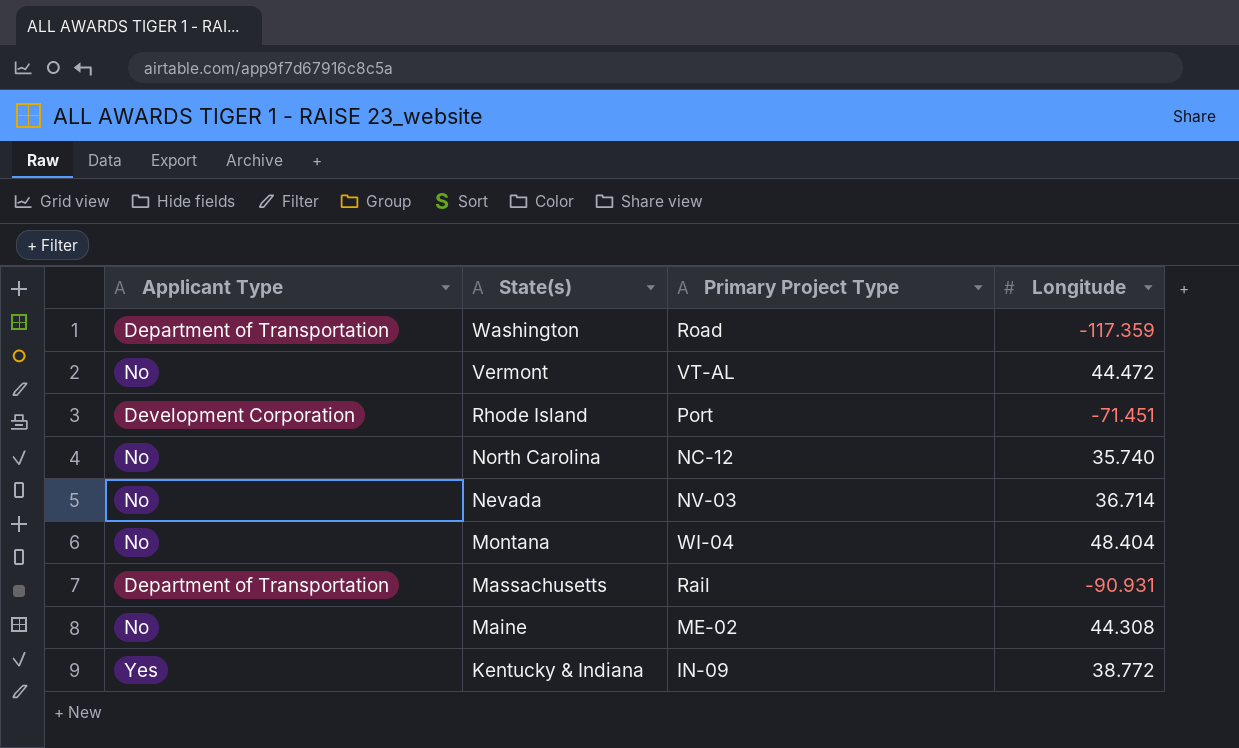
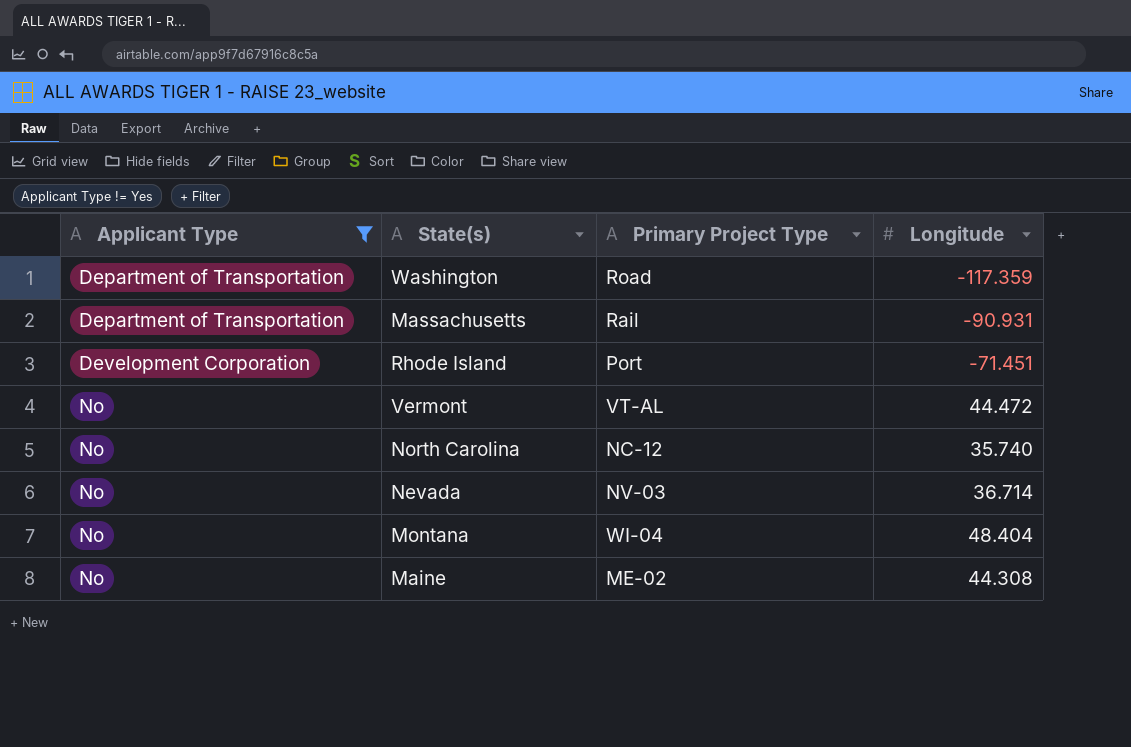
filter: none -> Applicant Type != Yes
row order: State(s) descending -> Applicant Type ascending

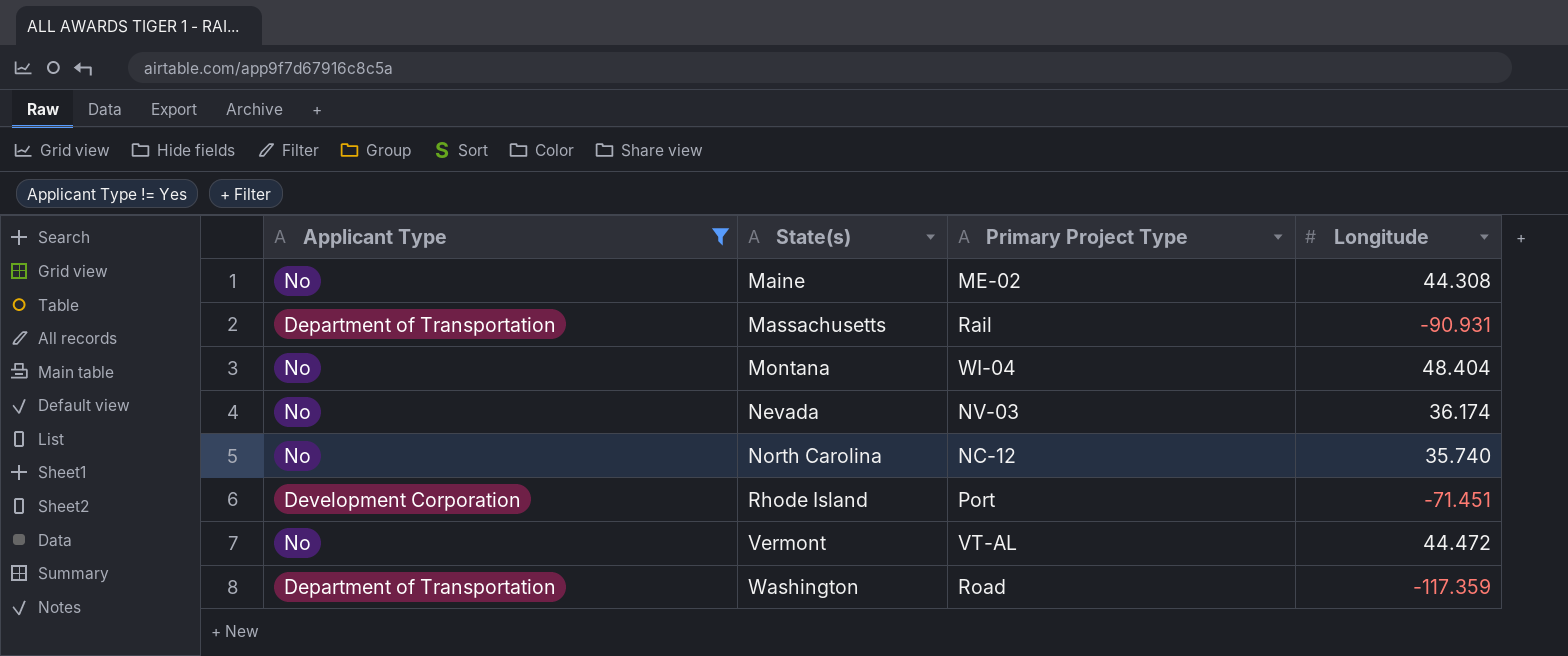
row order: Applicant Type ascending -> State(s) ascending
Nevada | Longitude: 36.714 -> 36.174

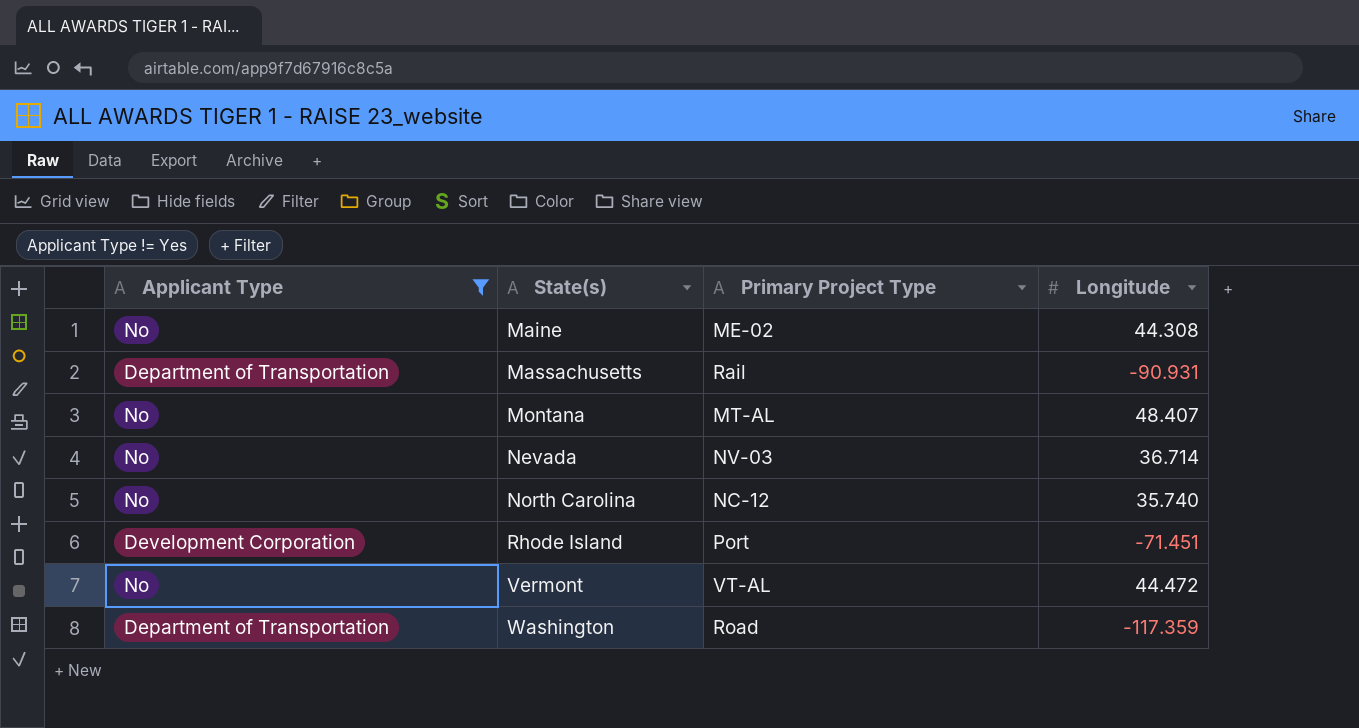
Montana | Primary Project Type: WI-04 -> MT-AL
Montana | Longitude: 48.404 -> 48.407
Nevada | Longitude: 36.174 -> 36.714

